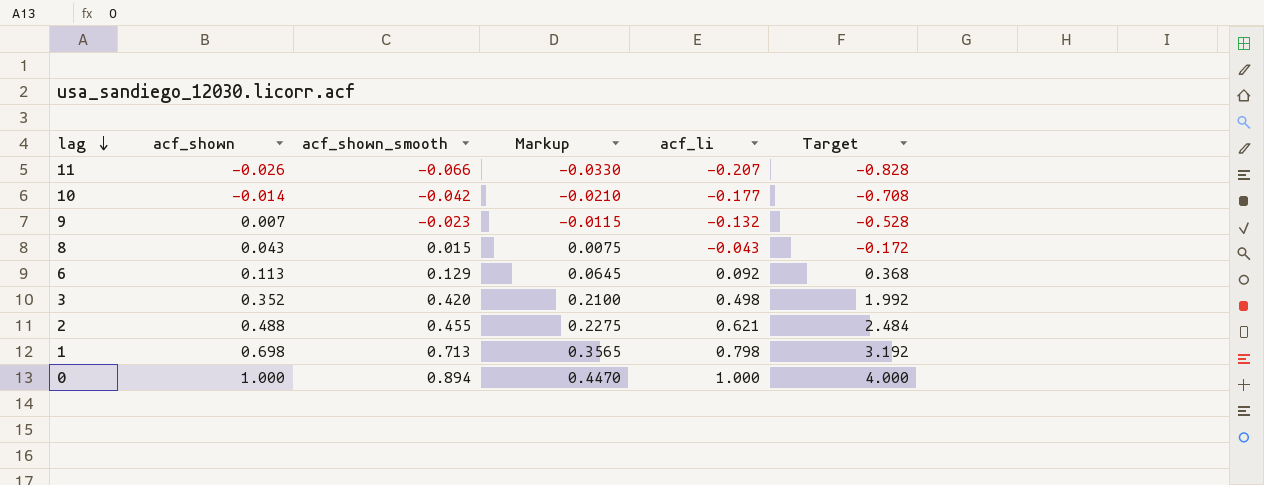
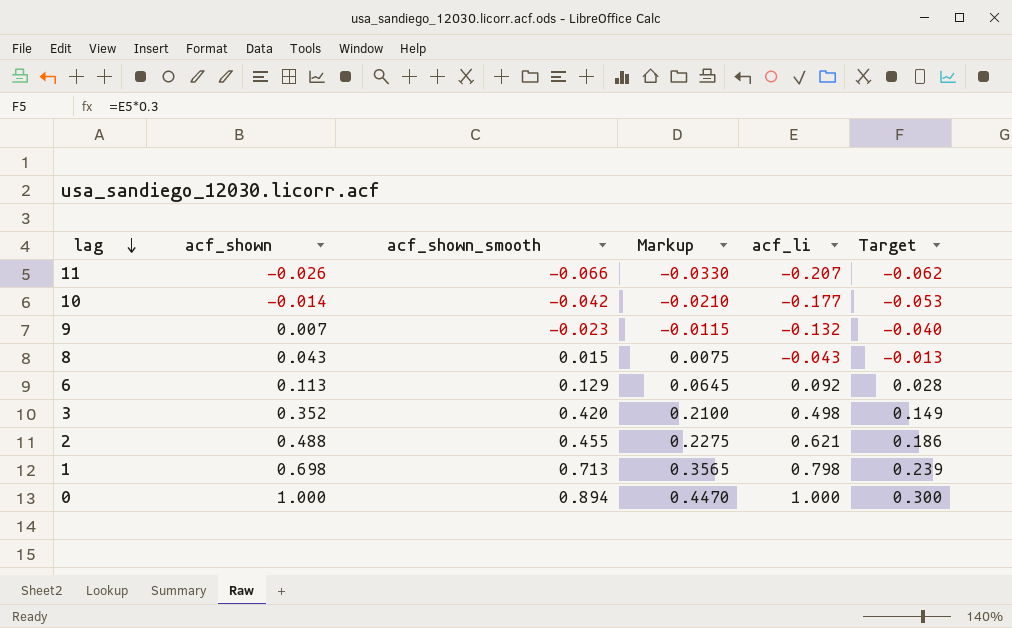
column Target | formula: [acf_li] * 4 -> [acf_li] * 0.3

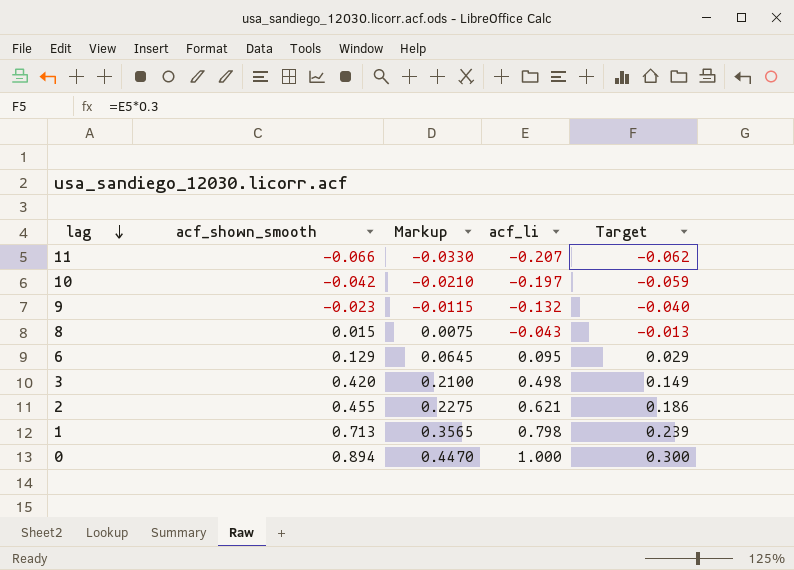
column acf_shown | position: 2 -> none
10 | acf_li: -0.177 -> -0.197
10 | Target: -0.053 -> -0.059
6 | acf_li: 0.092 -> 0.095
6 | Target: 0.028 -> 0.029

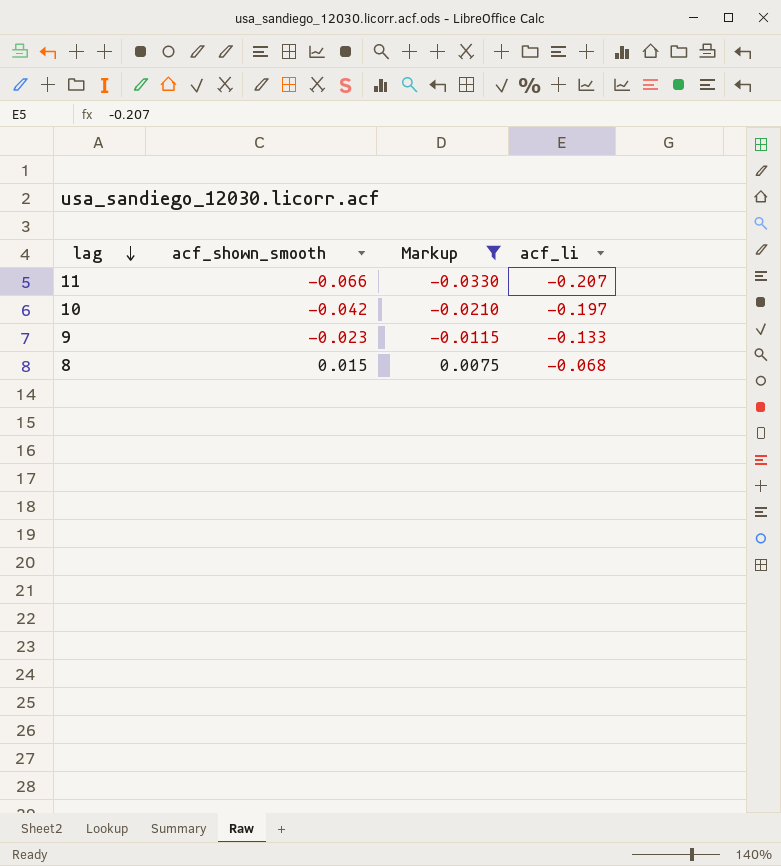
filter: none -> Markup <= 0.0075
column Target | formula: [acf_li] * 0.3 -> none
9 | acf_li: -0.132 -> -0.133
8 | acf_li: -0.043 -> -0.068

